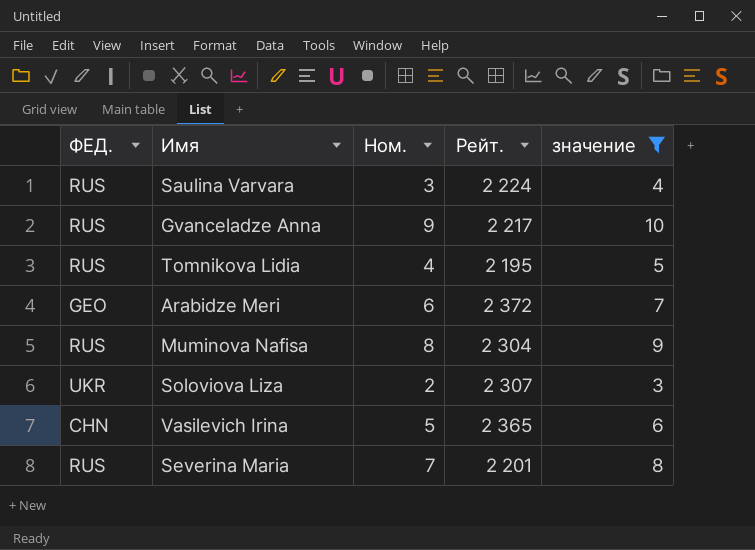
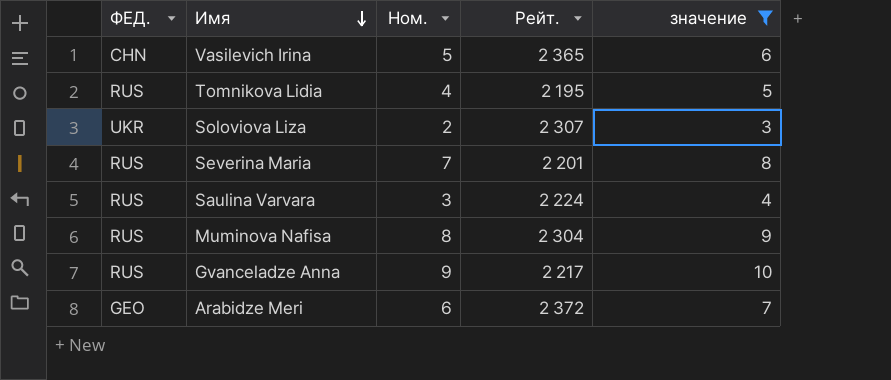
row order: none -> Имя descending

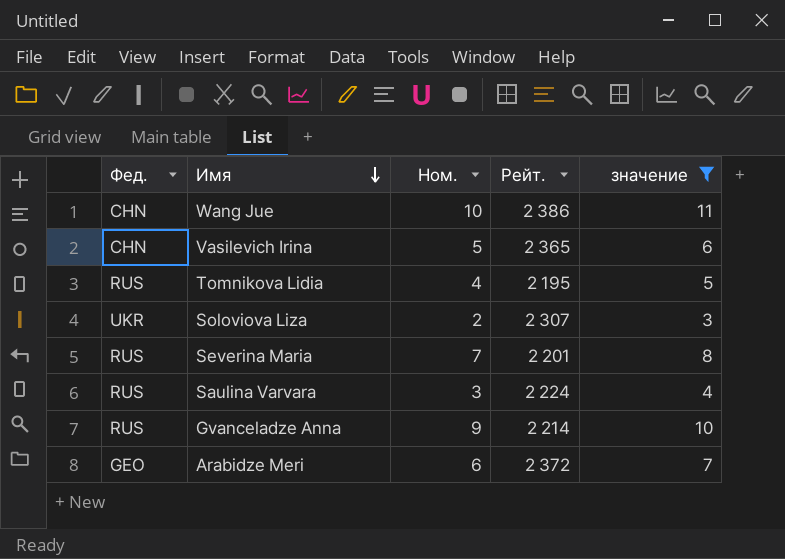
column name: ФЕД. -> Фед.
row Muminova Nafisa: RUS | 8 | 2 304 | 9 -> none
row Wang Jue: none -> CHN | 10 | 2 386 | 11
Gvanceladze Anna | Рейт.: 2 217 -> 2 214

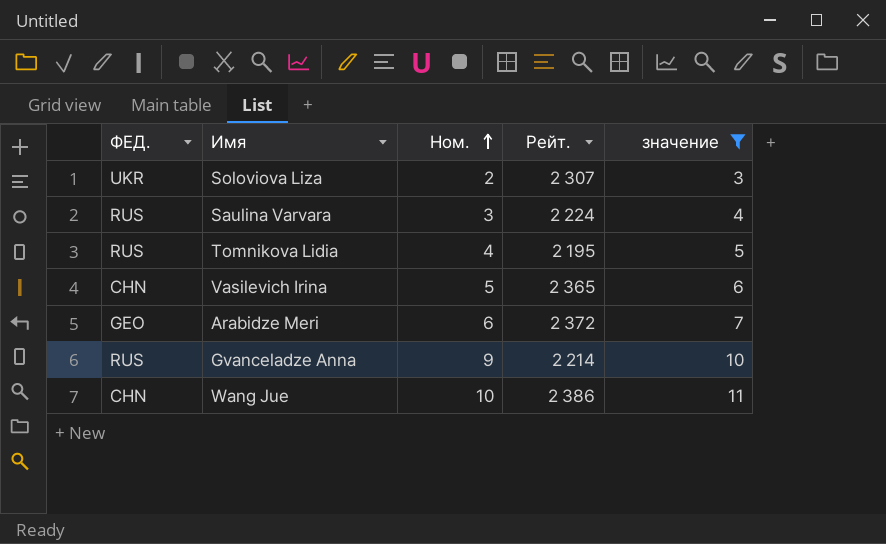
row order: Имя descending -> Ном. ascending
column name: Фед. -> ФЕД.
row Severina Maria: RUS | 7 | 2 201 | 8 -> none

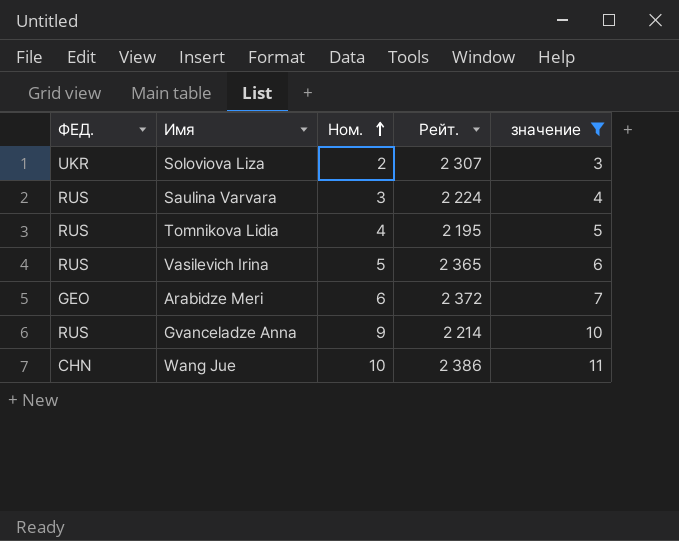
Vasilevich Irina | ФЕД.: CHN -> RUS

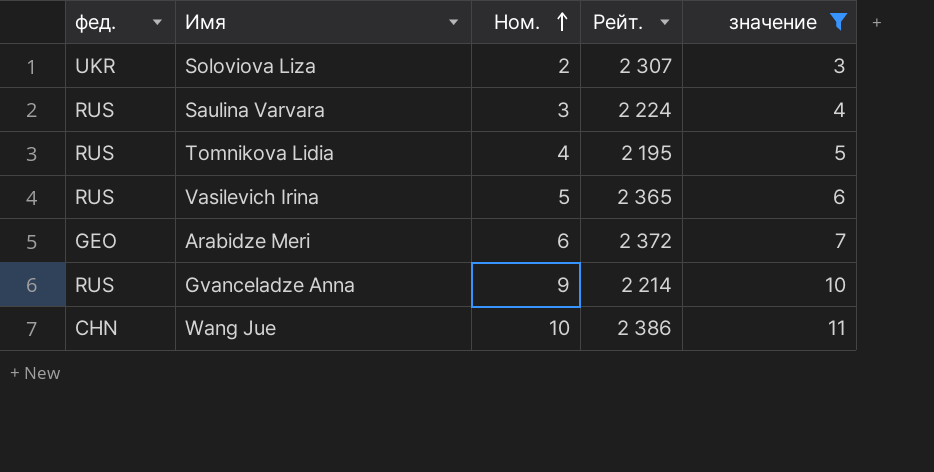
column name: ФЕД. -> фед.

